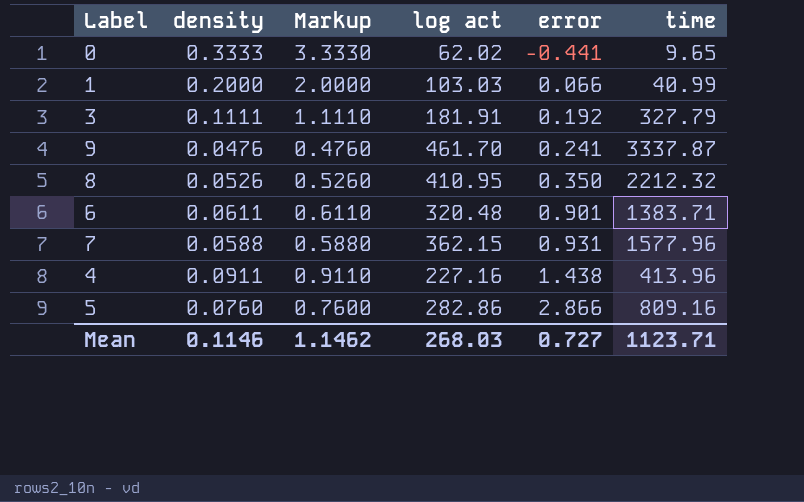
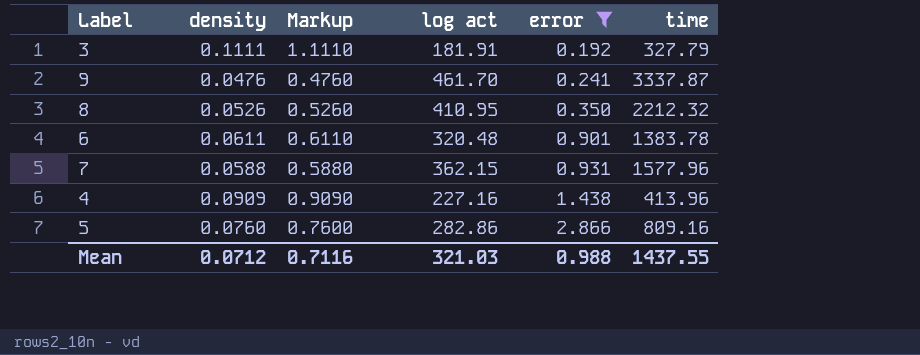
filter: none -> error >= 0.192
6 | time: 1383.71 -> 1383.78
4 | density: 0.0911 -> 0.0909
4 | Markup: 0.9110 -> 0.9090
Mean | density: 0.1146 -> 0.0712
Mean | Markup: 1.1462 -> 0.7116
Mean | log act: 268.03 -> 321.03
Mean | error: 0.727 -> 0.988
Mean | time: 1123.71 -> 1437.55

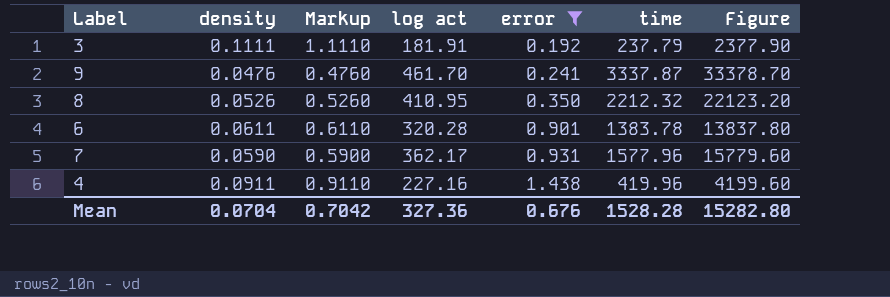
column Figure | formula: none -> [time] * 10
row 5: 0.0760 | 0.7600 | 282.86 | 2.866 | 809.16 -> none
3 | time: 327.79 -> 237.79
6 | log act: 320.48 -> 320.28
7 | density: 0.0588 -> 0.0590
7 | Markup: 0.5880 -> 0.5900
7 | log act: 362.15 -> 362.17
4 | density: 0.0909 -> 0.0911
4 | Markup: 0.9090 -> 0.9110
4 | time: 413.96 -> 419.96
Mean | density: 0.0712 -> 0.0704
Mean | Markup: 0.7116 -> 0.7042
Mean | log act: 321.03 -> 327.36
Mean | error: 0.988 -> 0.676
Mean | time: 1437.55 -> 1528.28

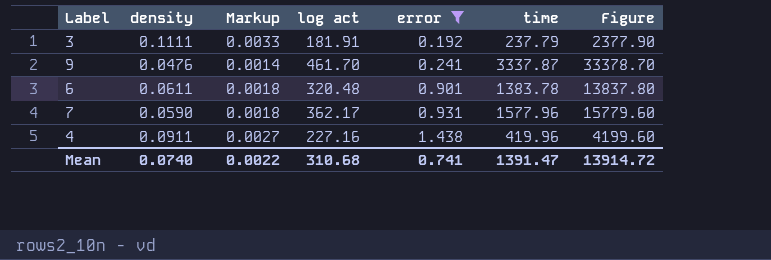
column Markup | formula: [density] * 10 -> [density] * 0.03
row 8: 0.0526 | 0.5260 | 410.95 | 0.350 | 2212.32 | 22123.20 -> none
6 | log act: 320.28 -> 320.48
Mean | density: 0.0704 -> 0.0740
Mean | Markup: 0.7042 -> 0.0022
Mean | log act: 327.36 -> 310.68
Mean | error: 0.676 -> 0.741
Mean | time: 1528.28 -> 1391.47
Mean | Figure: 15282.80 -> 13914.72

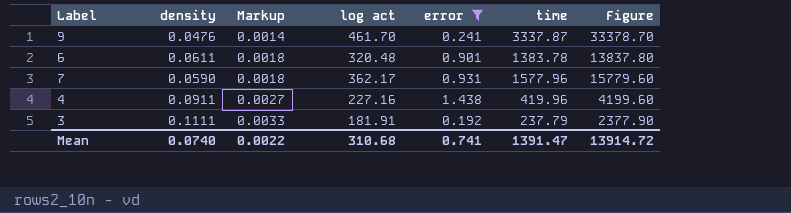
row order: error ascending -> Markup ascending

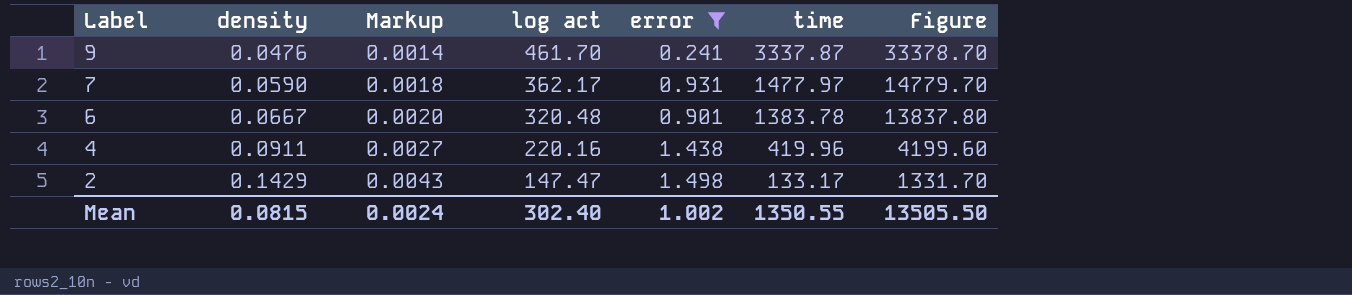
row order: Markup ascending -> Label descending
row 3: 0.1111 | 0.0033 | 181.91 | 0.192 | 237.79 | 2377.90 -> none
7 | time: 1577.96 -> 1477.97
7 | Figure: 15779.60 -> 14779.70
6 | density: 0.0611 -> 0.0667
6 | Markup: 0.0018 -> 0.0020
4 | log act: 227.16 -> 220.16
row 2: none -> 0.1429 | 0.0043 | 147.47 | 1.498 | 133.17 | 1331.70
Mean | density: 0.0740 -> 0.0815
Mean | Markup: 0.0022 -> 0.0024
Mean | log act: 310.68 -> 302.40
Mean | error: 0.741 -> 1.002
Mean | time: 1391.47 -> 1350.55
Mean | Figure: 13914.72 -> 13505.50

